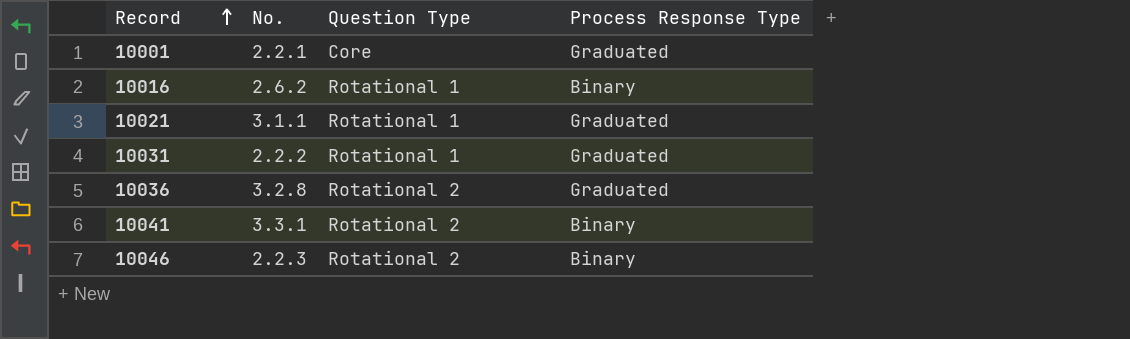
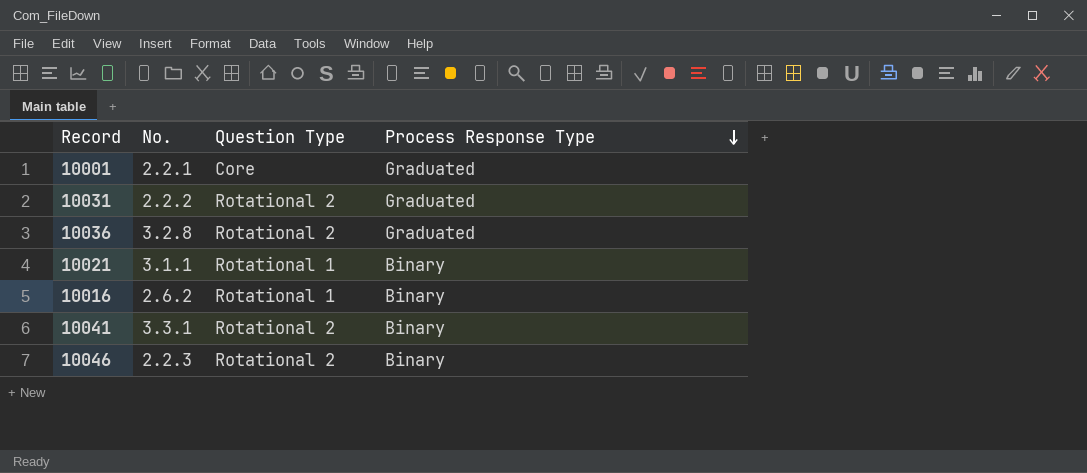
row order: Record ascending -> Process Response Type descending
10031 | Question Type: Rotational 1 -> Rotational 2
10021 | Process Response Type: Graduated -> Binary

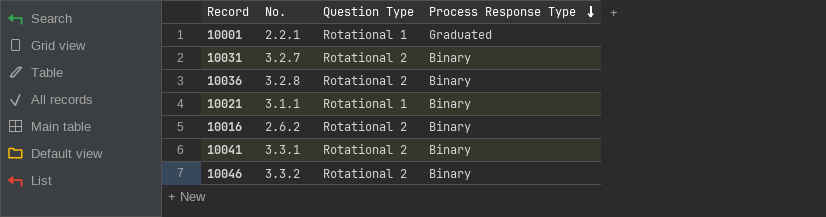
10001 | Question Type: Core -> Rotational 1
10031 | No.: 2.2.2 -> 3.2.7
10031 | Process Response Type: Graduated -> Binary
10036 | Process Response Type: Graduated -> Binary
10016 | Question Type: Rotational 1 -> Rotational 2
10046 | No.: 2.2.3 -> 3.3.2

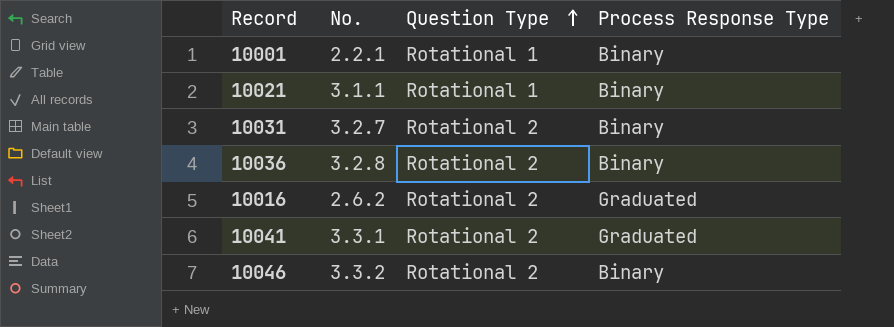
row order: Process Response Type descending -> Question Type ascending
10001 | Process Response Type: Graduated -> Binary
10016 | Process Response Type: Binary -> Graduated
10041 | Process Response Type: Binary -> Graduated

